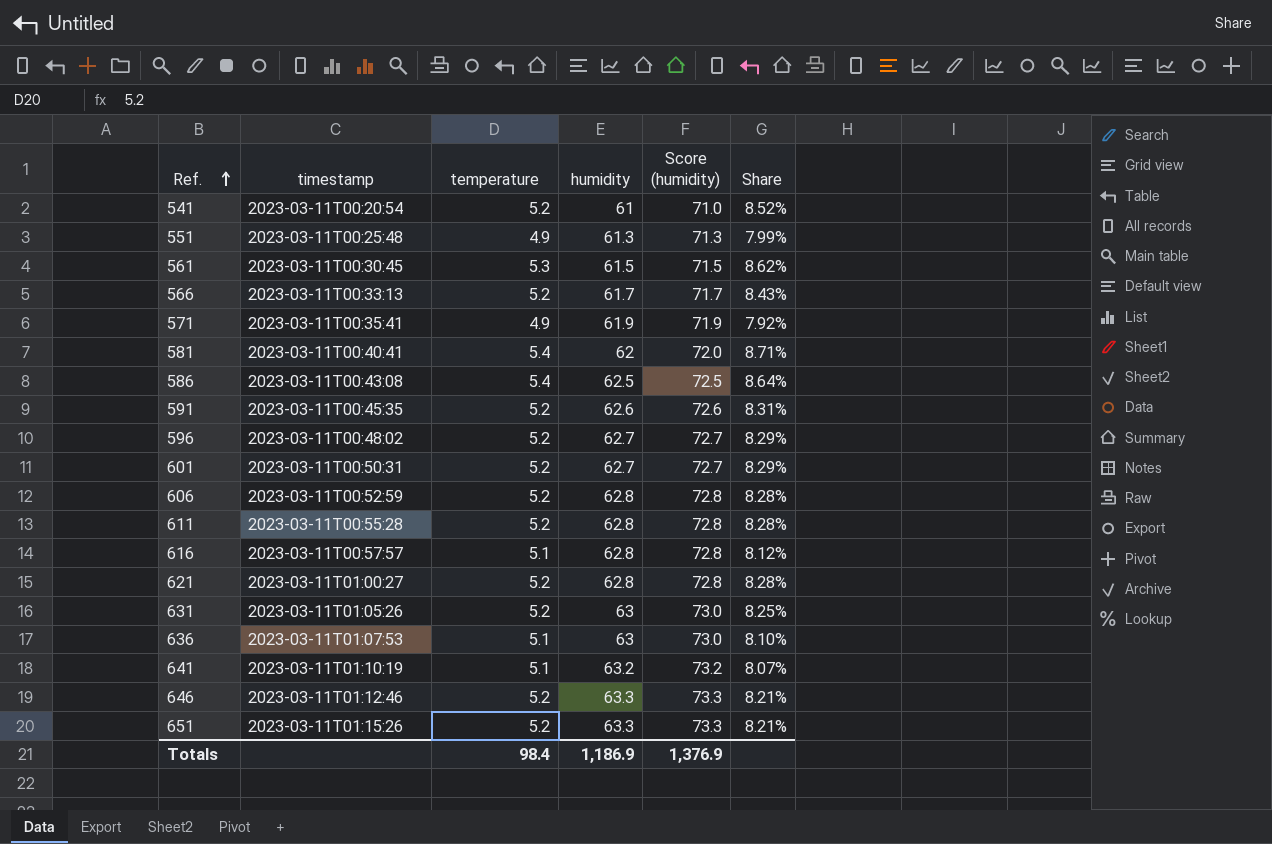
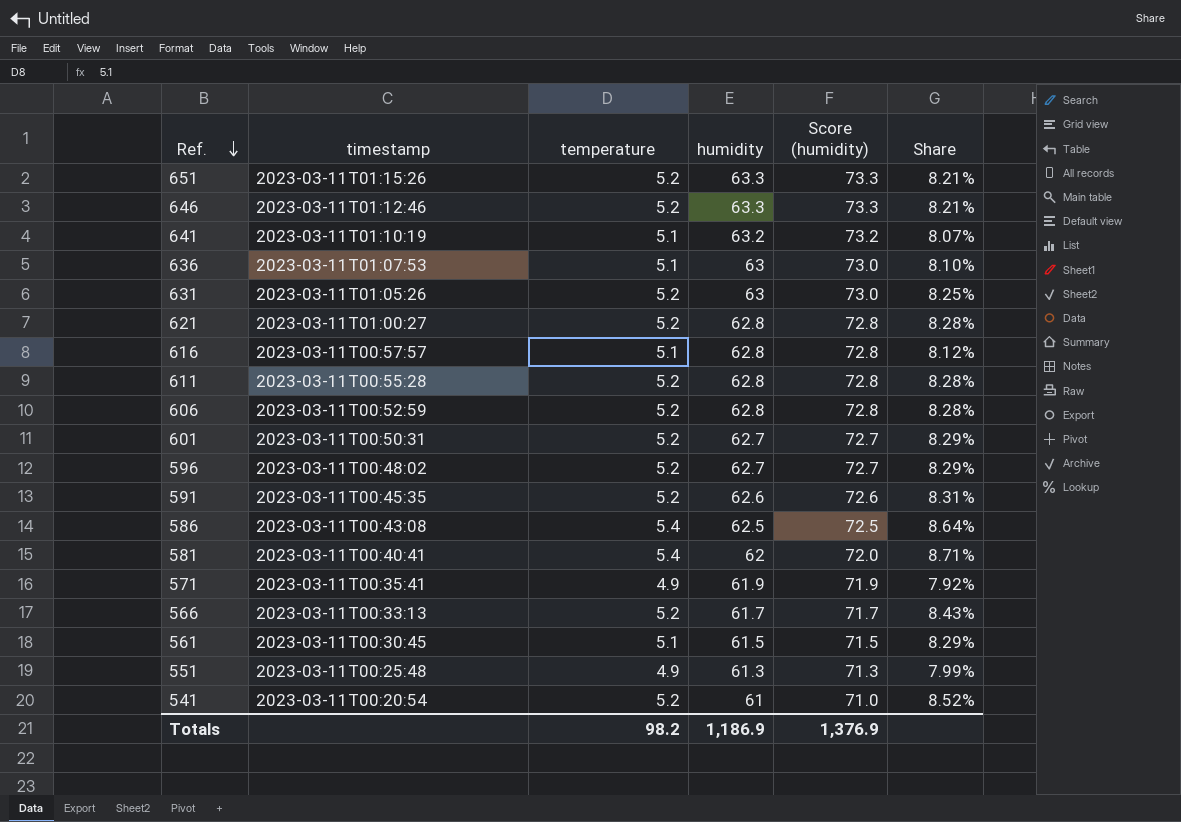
row order: Ref. ascending -> Ref. descending
561 | temperature: 5.3 -> 5.1
561 | Share: 8.62% -> 8.29%
Totals | temperature: 98.4 -> 98.2

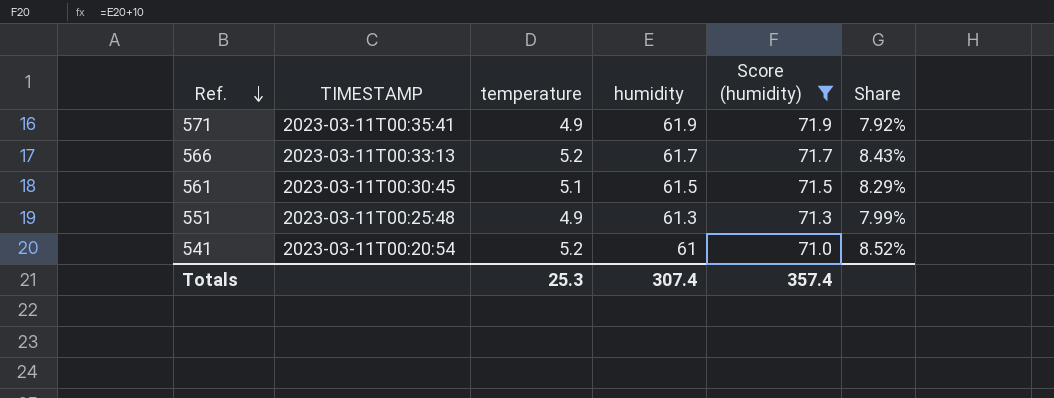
filter: none -> Score (humidity) <= 71.9
column name: timestamp -> TIMESTAMP
Totals | temperature: 98.2 -> 25.3
Totals | humidity: 1,186.9 -> 307.4
Totals | Score (humidity): 1,376.9 -> 357.4

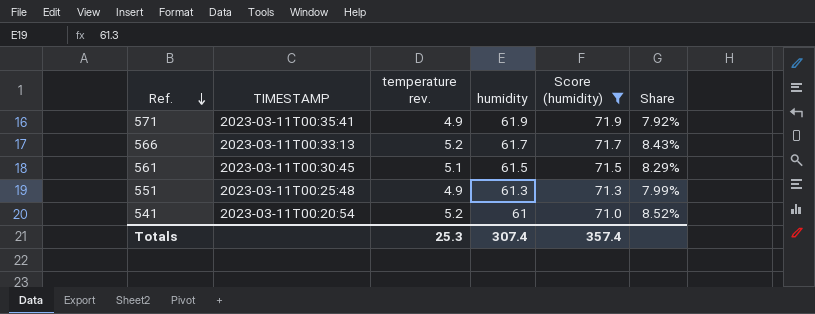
column name: temperature -> temperature rev.

